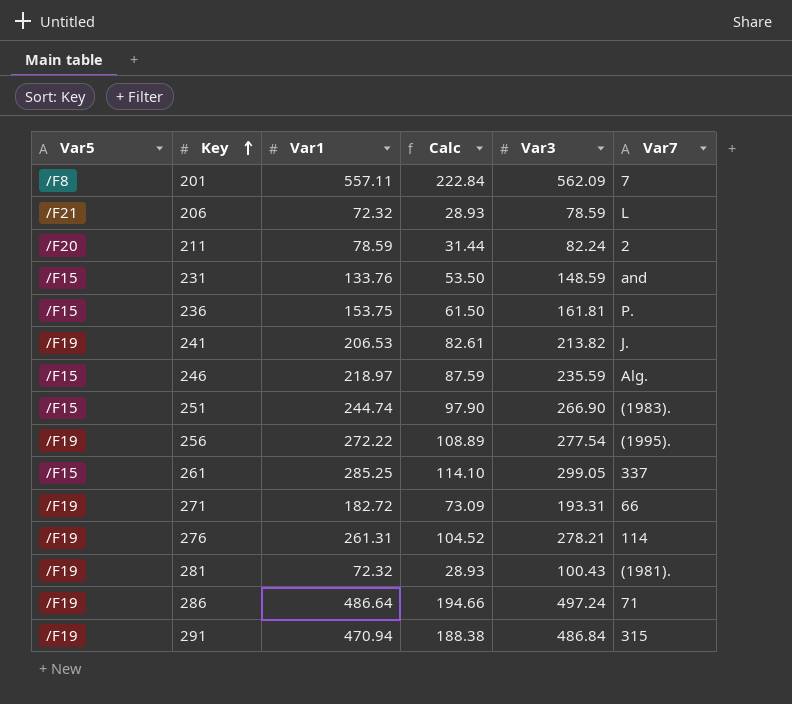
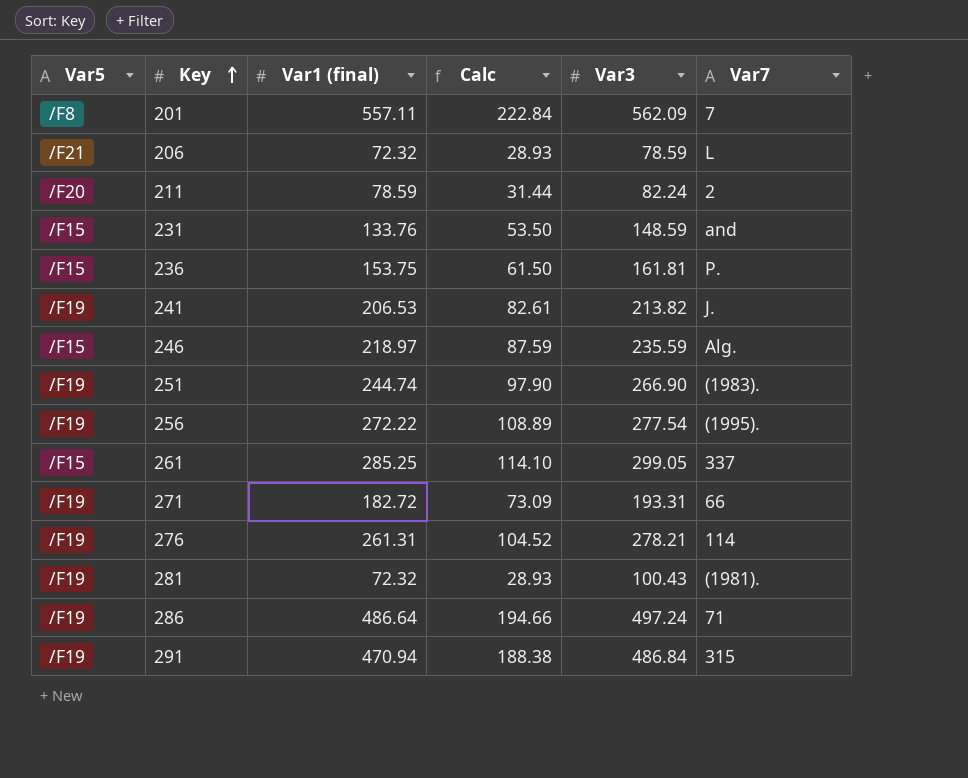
column name: Var1 -> Var1 (final)
251 | Var5: /F15 -> /F19

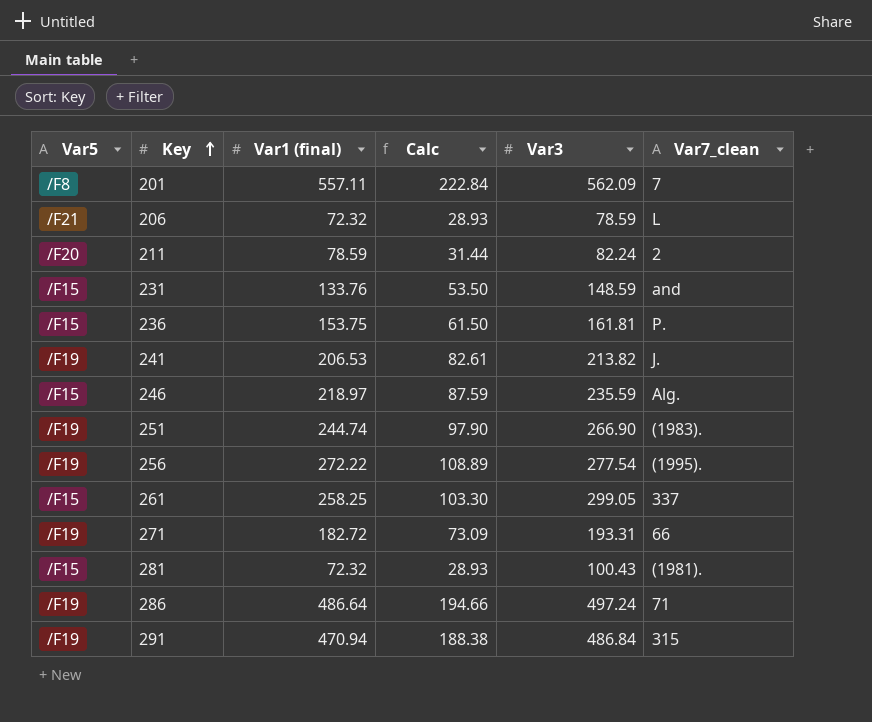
column name: Var7 -> Var7_clean
row 276: /F19 | 261.31 | 104.52 | 278.21 | 114 -> none
261 | Var1 (final): 285.25 -> 258.25
261 | Calc: 114.10 -> 103.30
281 | Var5: /F19 -> /F15

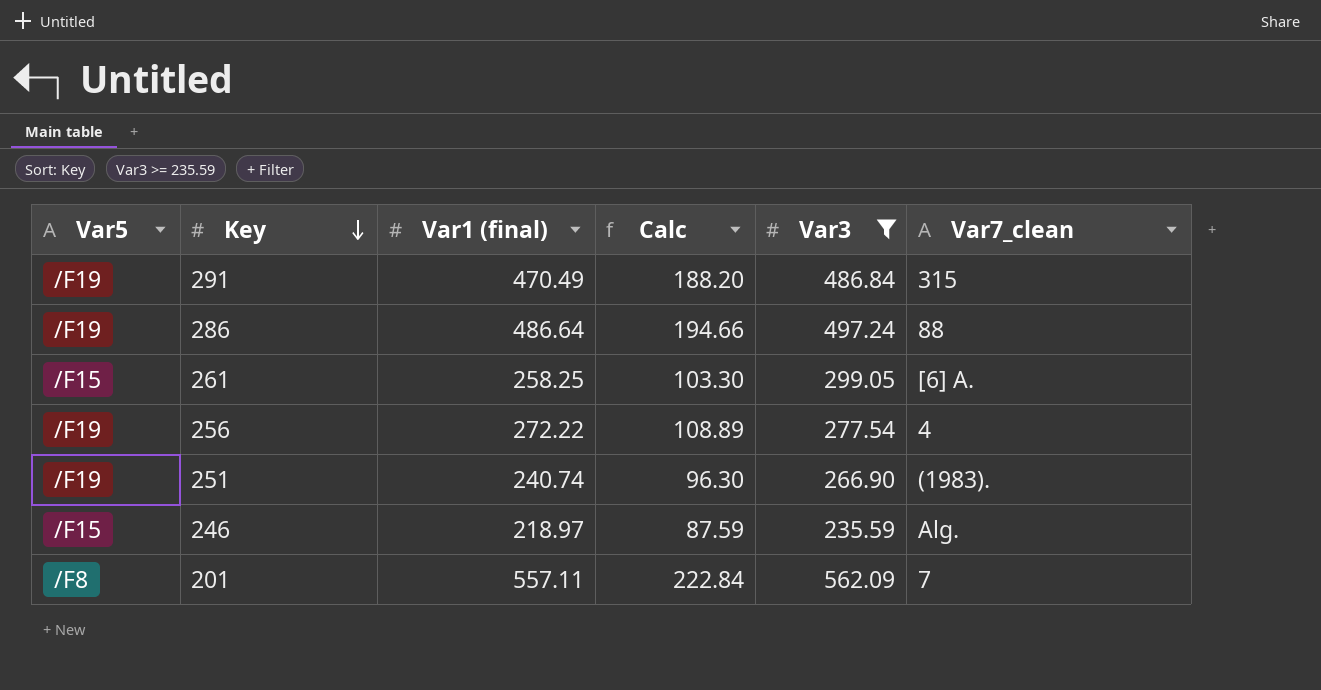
filter: none -> Var3 >= 235.59
row order: Key ascending -> Key descending
291 | Var1 (final): 470.94 -> 470.49
291 | Calc: 188.38 -> 188.20
286 | Var7_clean: 71 -> 88
261 | Var7_clean: 337 -> [6] A.
256 | Var7_clean: (1995). -> 4
251 | Var1 (final): 244.74 -> 240.74
251 | Calc: 97.90 -> 96.30

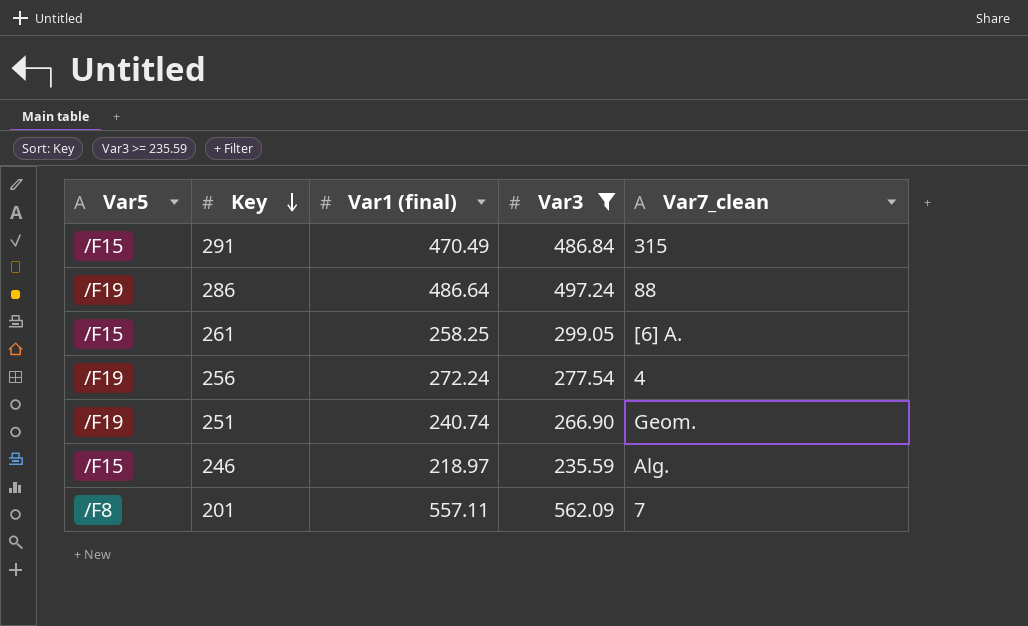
column Calc | formula: [Var1 (final)] * 0.4 -> none
291 | Var5: /F19 -> /F15
256 | Var1 (final): 272.22 -> 272.24
251 | Var7_clean: (1983). -> Geom.

